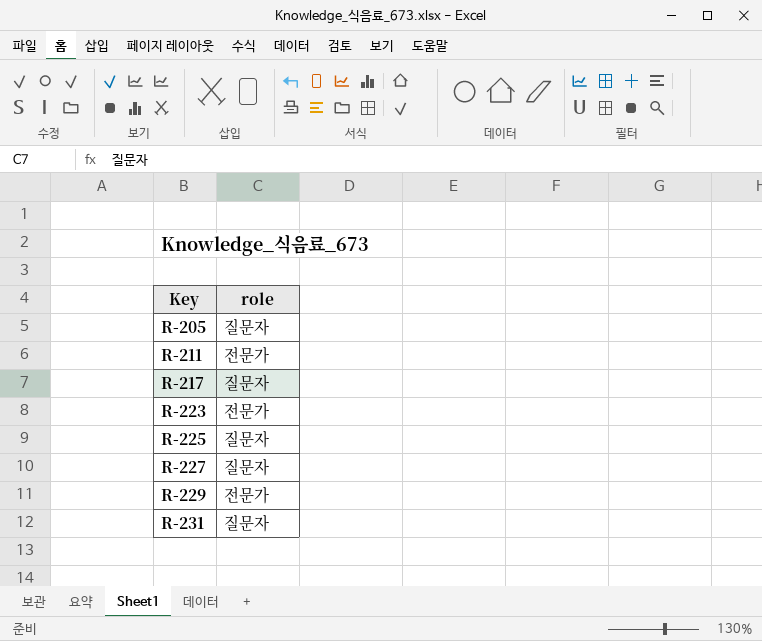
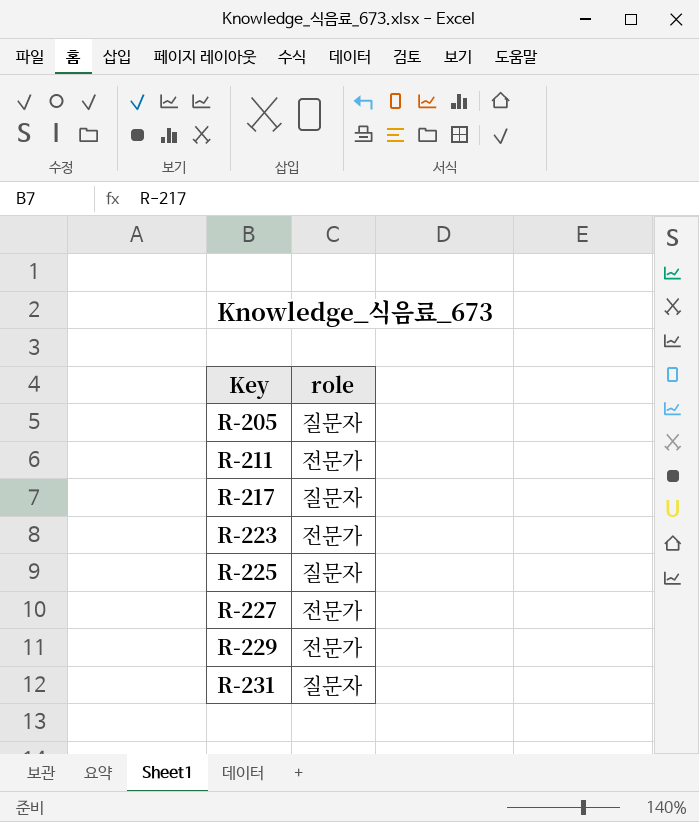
R-227 | role: 질문자 -> 전문가

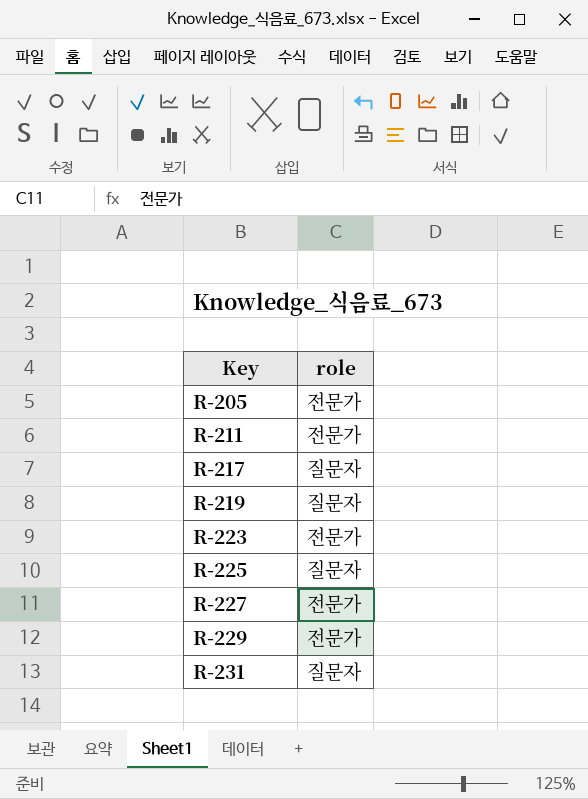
R-205 | role: 질문자 -> 전문가
row R-219: none -> 질문자

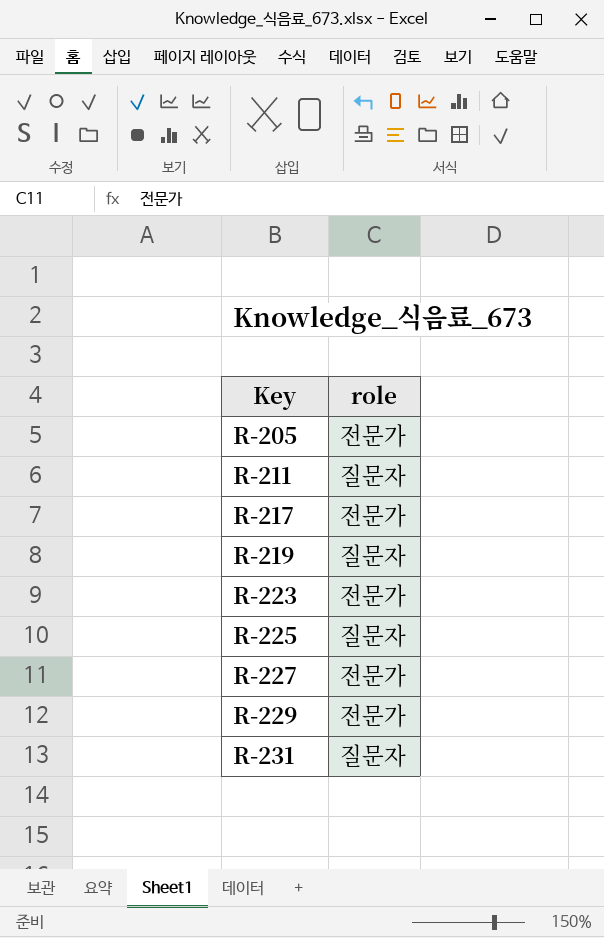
R-211 | role: 전문가 -> 질문자
R-217 | role: 질문자 -> 전문가

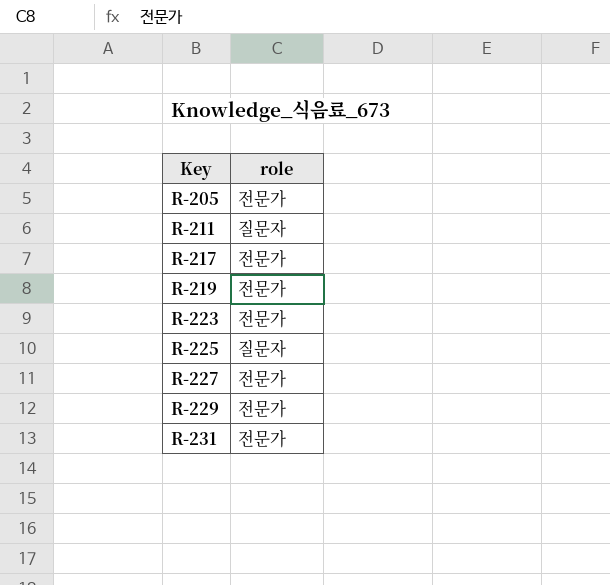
R-219 | role: 질문자 -> 전문가
R-231 | role: 질문자 -> 전문가

